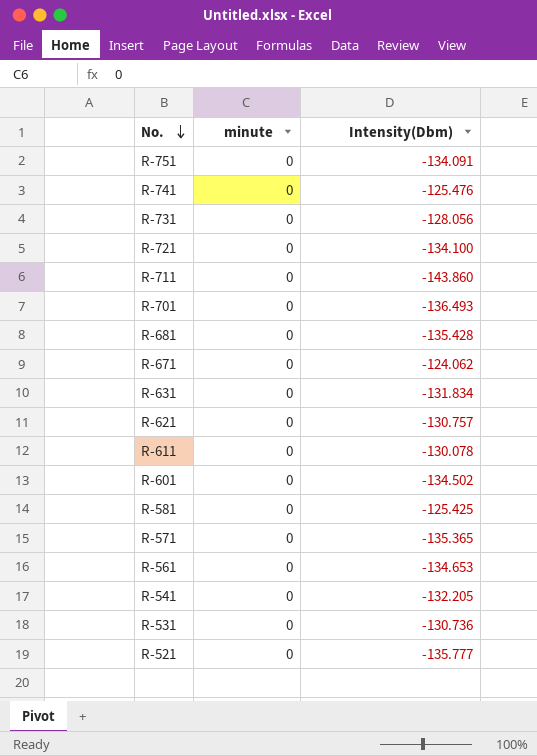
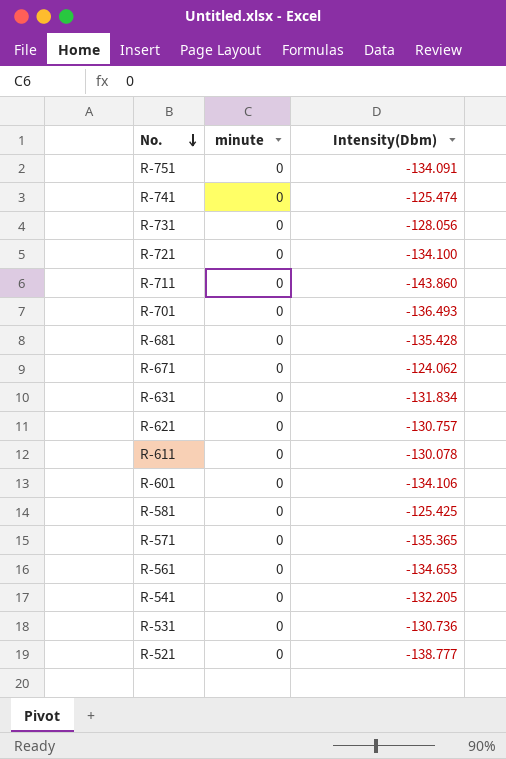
R-741 | Intensity(Dbm): -125.476 -> -125.474
R-601 | Intensity(Dbm): -134.502 -> -134.106
R-521 | Intensity(Dbm): -135.777 -> -138.777

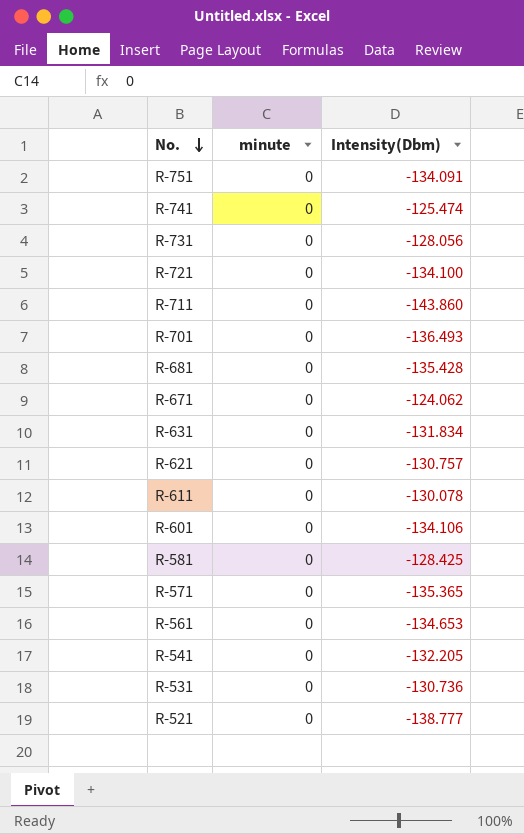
R-581 | Intensity(Dbm): -125.425 -> -128.425

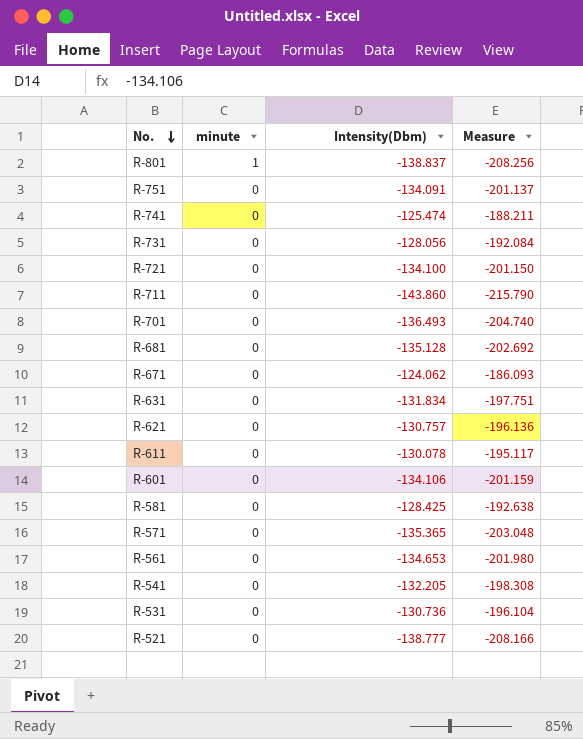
column Measure | formula: none -> [Intensity(Dbm)] * 1.5
row R-801: none -> 1 | -138.837 | -208.256
R-681 | Intensity(Dbm): -135.428 -> -135.128

